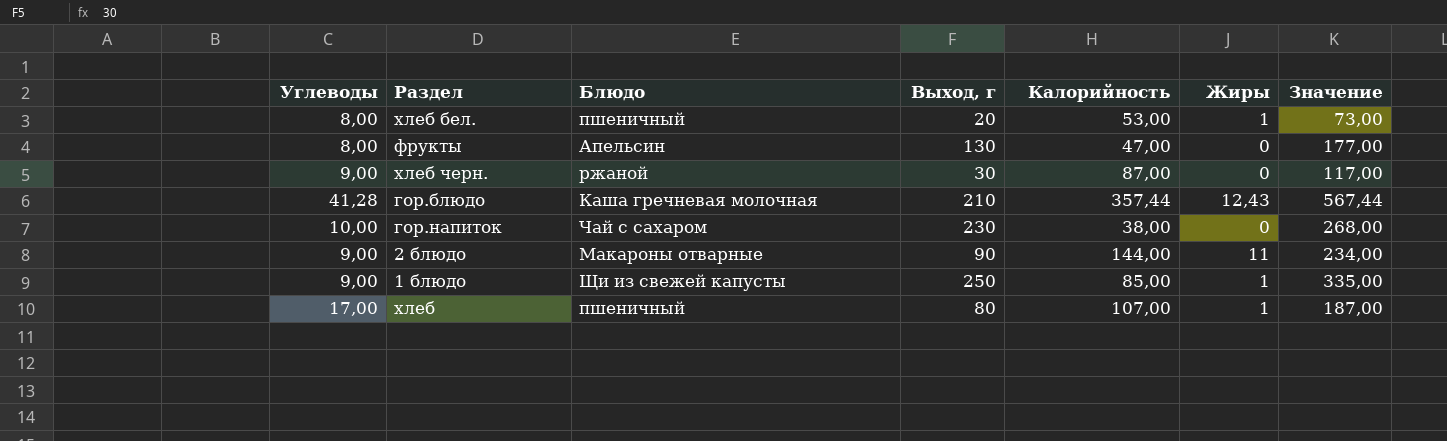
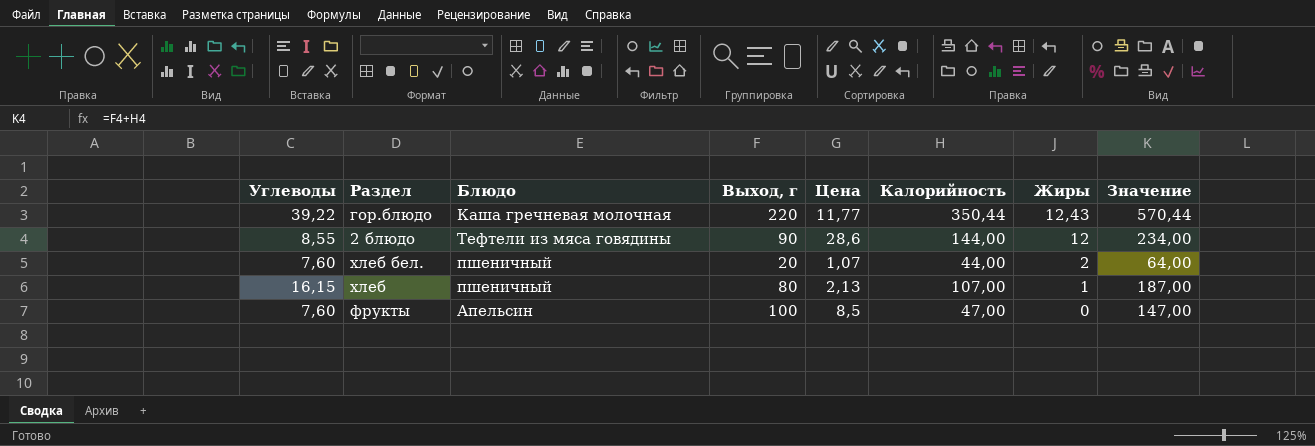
row order: none -> Жиры descending
column Цена | position: none -> 5
row хлеб черн.: 9,00 | ржаной | 30 | 87,00 | 0 | 117,00 -> none
row гор.напиток: 10,00 | Чай с сахаром | 230 | 38,00 | 0 | 268,00 -> none
row 1 блюдо: 9,00 | Щи из свежей капусты | 250 | 85,00 | 1 | 335,00 -> none
гор.блюдо | Углеводы: 41,28 -> 39,22
гор.блюдо | Выход, г: 210 -> 220
гор.блюдо | Калорийность: 357,44 -> 350,44
гор.блюдо | Значение: 567,44 -> 570,44
2 блюдо | Углеводы: 9,00 -> 8,55
2 блюдо | Блюдо: Макароны отварные -> Тефтели из мяса говядины
2 блюдо | Жиры: 11 -> 12
хлеб бел. | Углеводы: 8,00 -> 7,60
хлеб бел. | Калорийность: 53,00 -> 44,00
хлеб бел. | Жиры: 1 -> 2
хлеб бел. | Значение: 73,00 -> 64,00
хлеб | Углеводы: 17,00 -> 16,15
фрукты | Углеводы: 8,00 -> 7,60
фрукты | Выход, г: 130 -> 100
фрукты | Значение: 177,00 -> 147,00

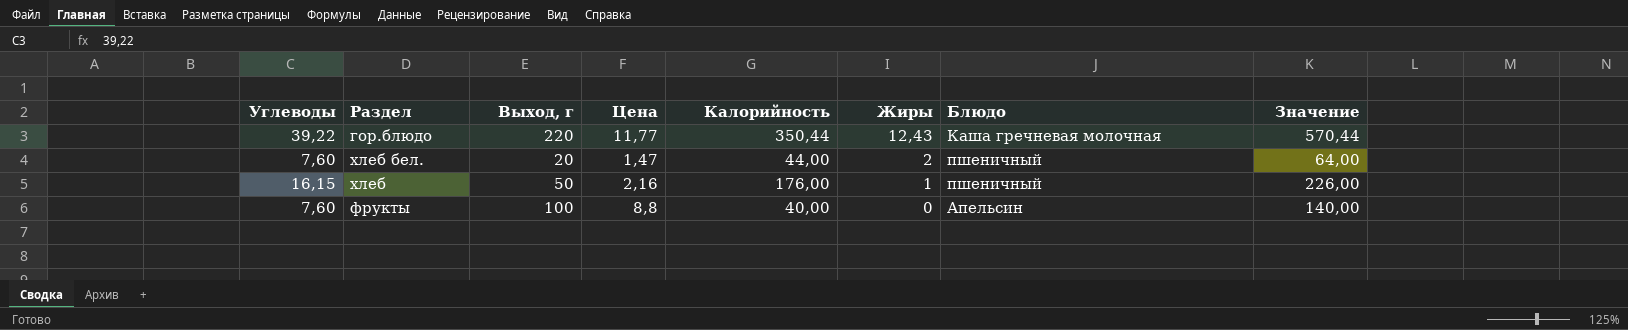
column Блюдо | position: 3 -> 7
row 2 блюдо: 8,55 | Тефтели из мяса говядины | 90 | 28,6 | 144,00 | 12 | 234,00 -> none
хлеб бел. | Цена: 1,07 -> 1,47
хлеб | Выход, г: 80 -> 50
хлеб | Цена: 2,13 -> 2,16
хлеб | Калорийность: 107,00 -> 176,00
хлеб | Значение: 187,00 -> 226,00
фрукты | Цена: 8,5 -> 8,8
фрукты | Калорийность: 47,00 -> 40,00
фрукты | Значение: 147,00 -> 140,00

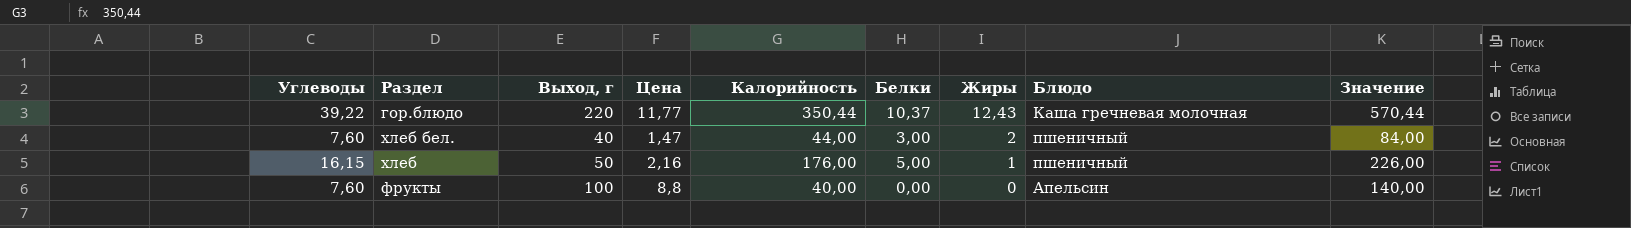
column Белки | position: none -> 6
хлеб бел. | Выход, г: 20 -> 40
хлеб бел. | Значение: 64,00 -> 84,00

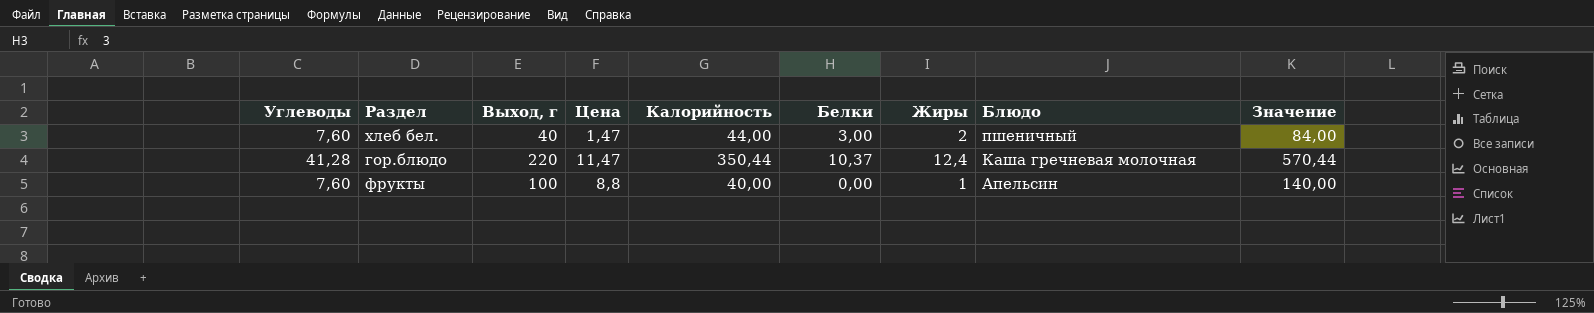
row order: Жиры descending -> Блюдо descending
row хлеб: 16,15 | 50 | 2,16 | 176,00 | 5,00 | 1 | пшеничный | 226,00 -> none
гор.блюдо | Углеводы: 39,22 -> 41,28
гор.блюдо | Цена: 11,77 -> 11,47
гор.блюдо | Жиры: 12,43 -> 12,4
фрукты | Жиры: 0 -> 1

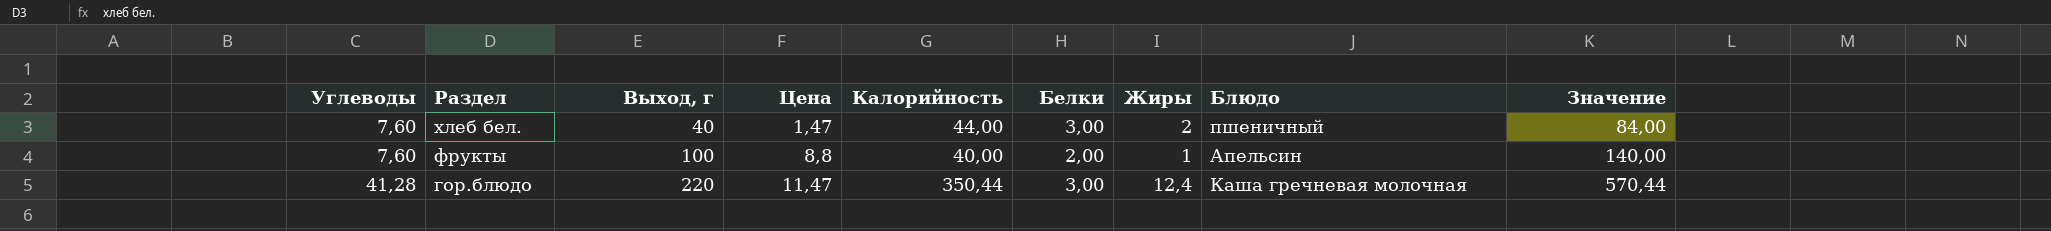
row order: Блюдо descending -> Углеводы ascending
фрукты | Белки: 0,00 -> 2,00
гор.блюдо | Белки: 10,37 -> 3,00

